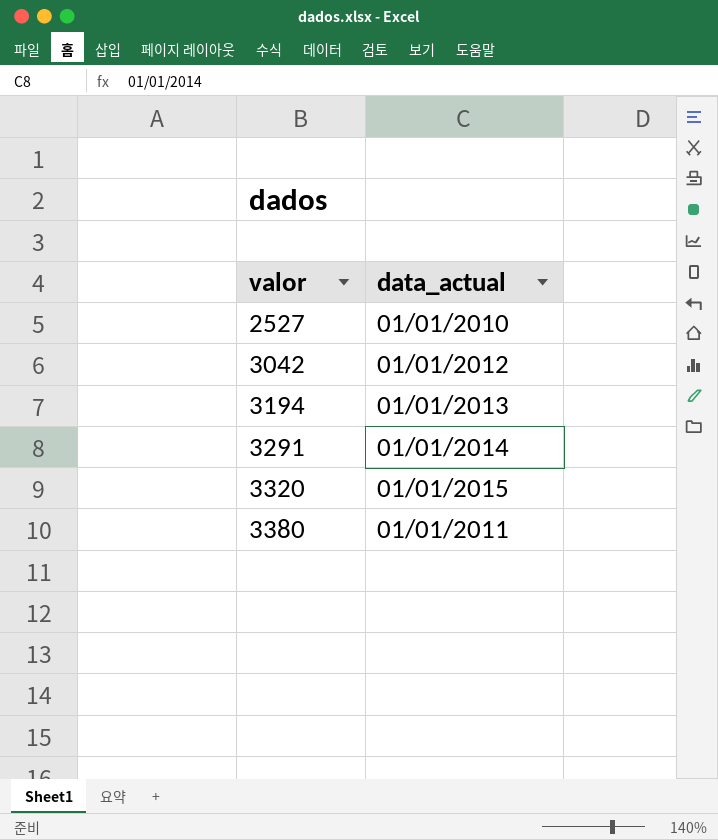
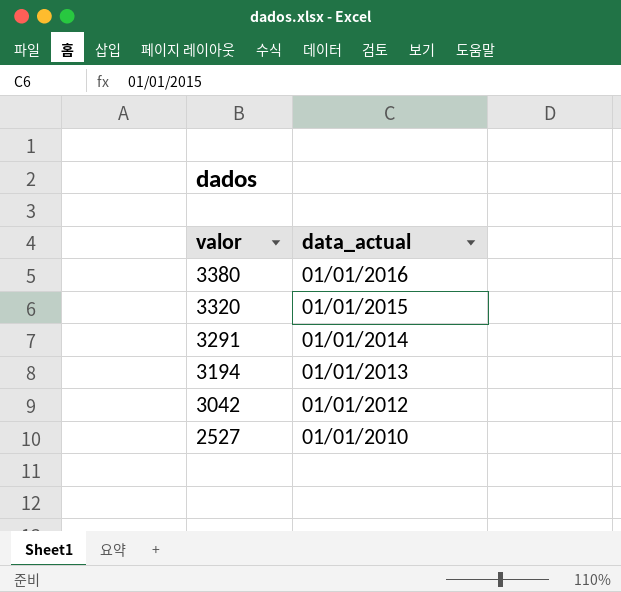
row order: valor ascending -> valor descending
3380 | data_actual: 01/01/2011 -> 01/01/2016

